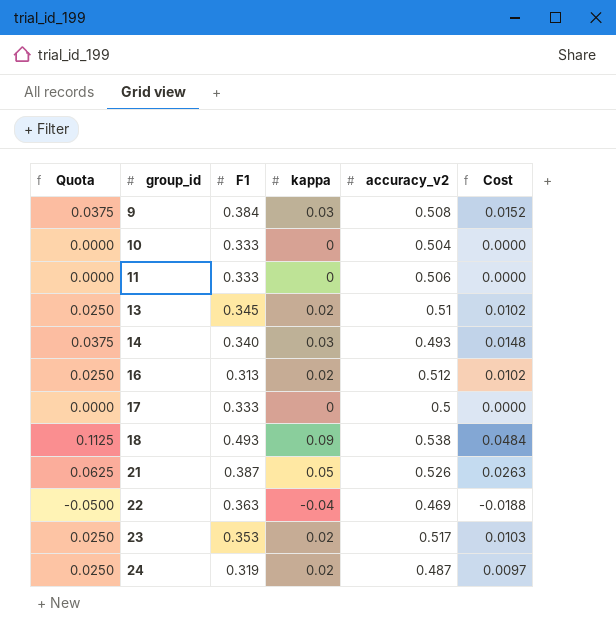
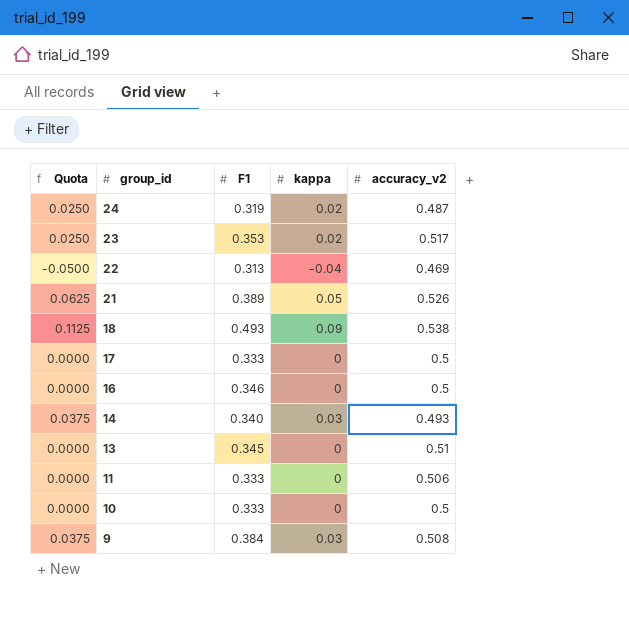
row order: group_id ascending -> group_id descending
column Cost | formula: [kappa] * [accuracy_v2] -> none
22 | F1: 0.363 -> 0.313
21 | F1: 0.387 -> 0.389
16 | Quota: 0.0250 -> 0.0000
16 | F1: 0.313 -> 0.346
16 | kappa: 0.02 -> 0
16 | accuracy_v2: 0.512 -> 0.5
13 | Quota: 0.0250 -> 0.0000
13 | kappa: 0.02 -> 0
10 | accuracy_v2: 0.504 -> 0.5

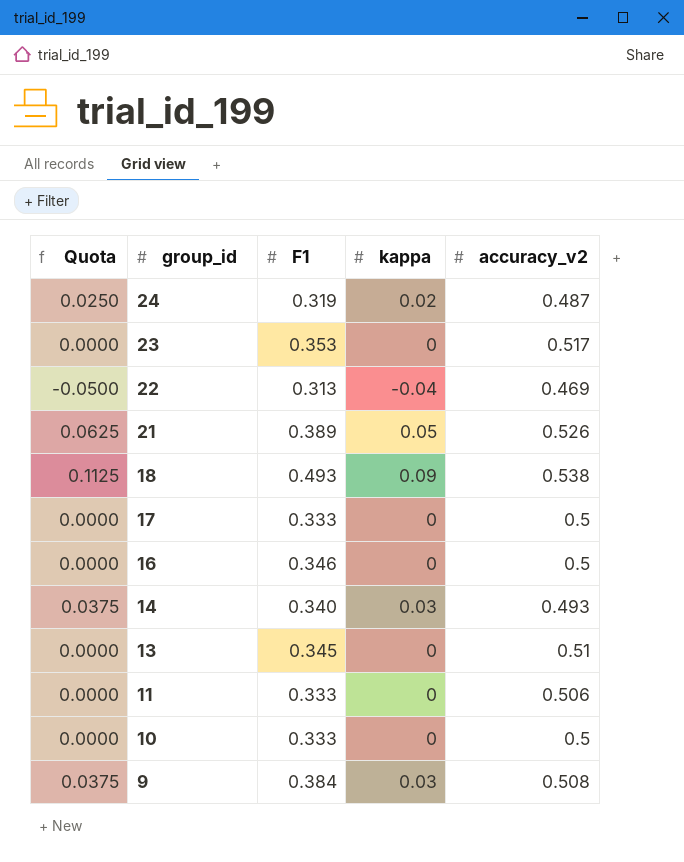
23 | Quota: 0.0250 -> 0.0000
23 | kappa: 0.02 -> 0

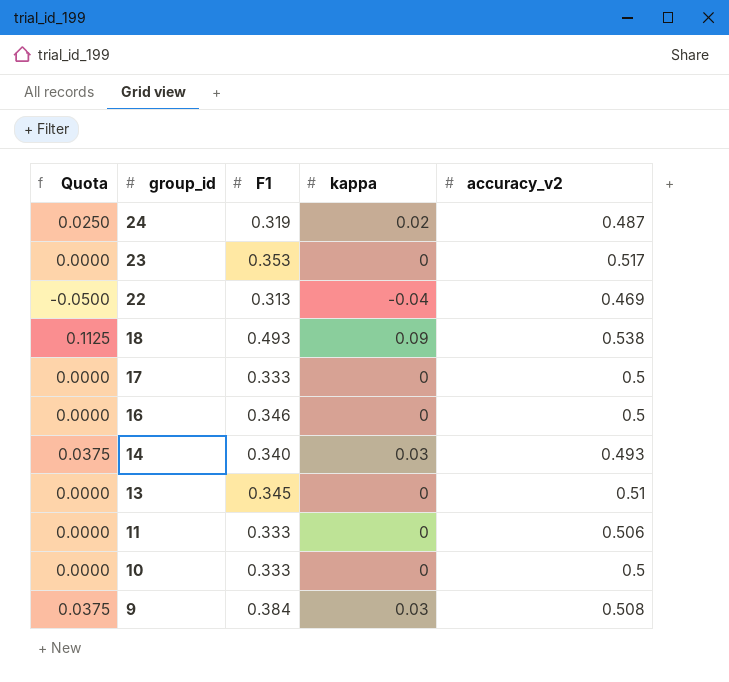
row 21: 0.0625 | 0.389 | 0.05 | 0.526 -> none

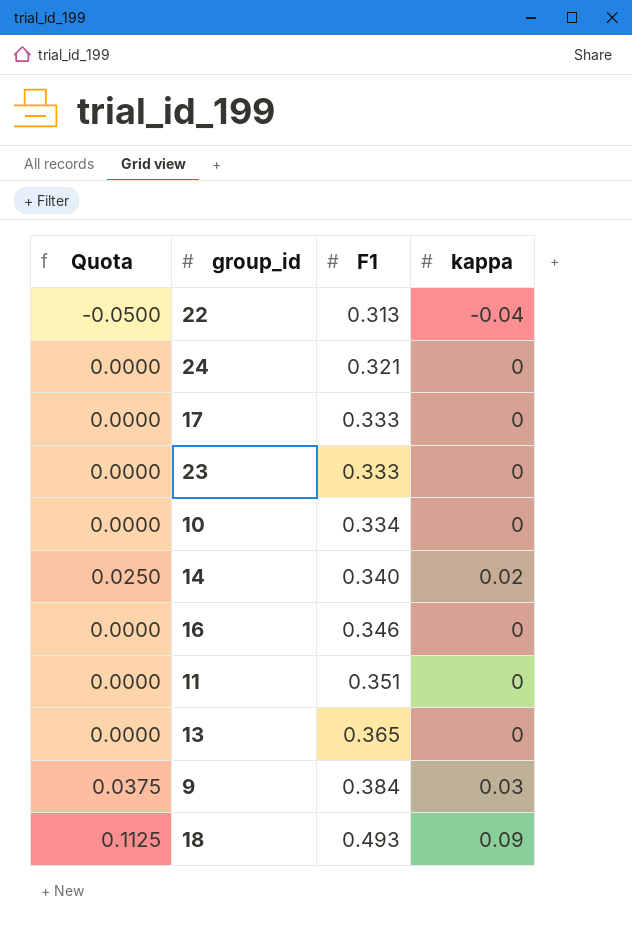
row order: group_id descending -> F1 ascending
column accuracy_v2 | position: 5 -> none
24 | Quota: 0.0250 -> 0.0000
24 | F1: 0.319 -> 0.321
24 | kappa: 0.02 -> 0
23 | F1: 0.353 -> 0.333
10 | F1: 0.333 -> 0.334
14 | Quota: 0.0375 -> 0.0250
14 | kappa: 0.03 -> 0.02
11 | F1: 0.333 -> 0.351
13 | F1: 0.345 -> 0.365

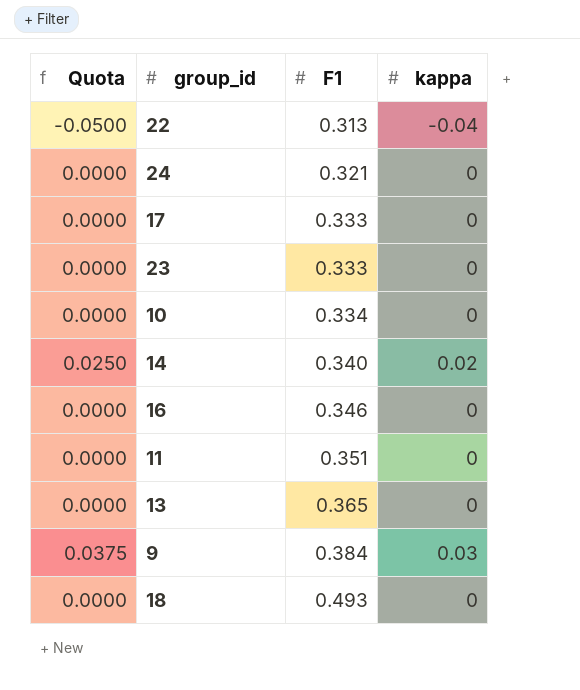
18 | Quota: 0.1125 -> 0.0000
18 | kappa: 0.09 -> 0

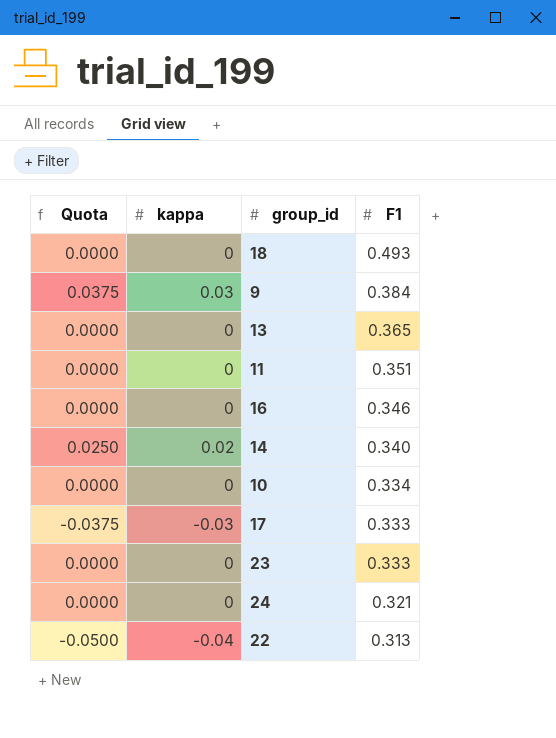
row order: F1 ascending -> F1 descending
column kappa | position: 4 -> 2
17 | Quota: 0.0000 -> -0.0375
17 | kappa: 0 -> -0.03

